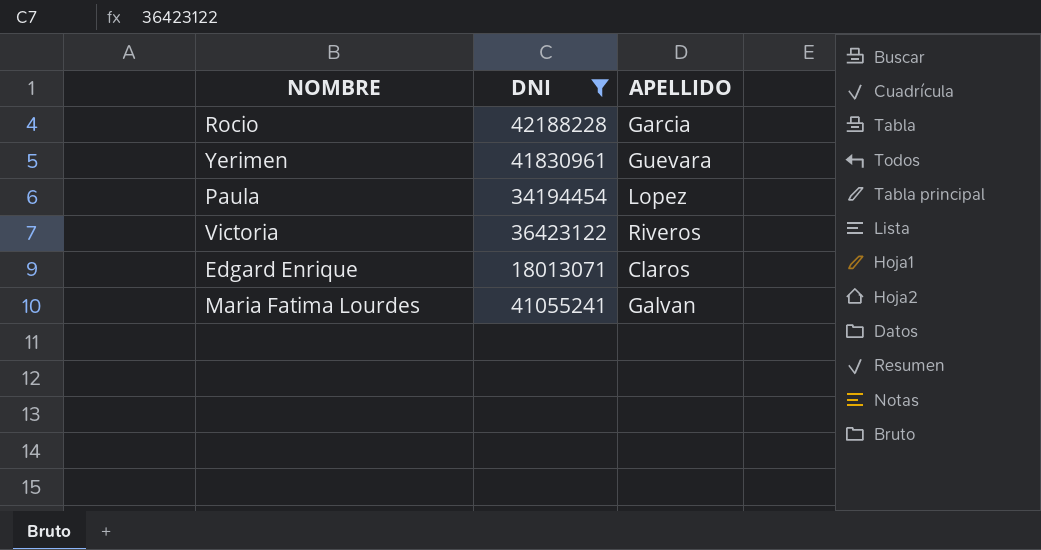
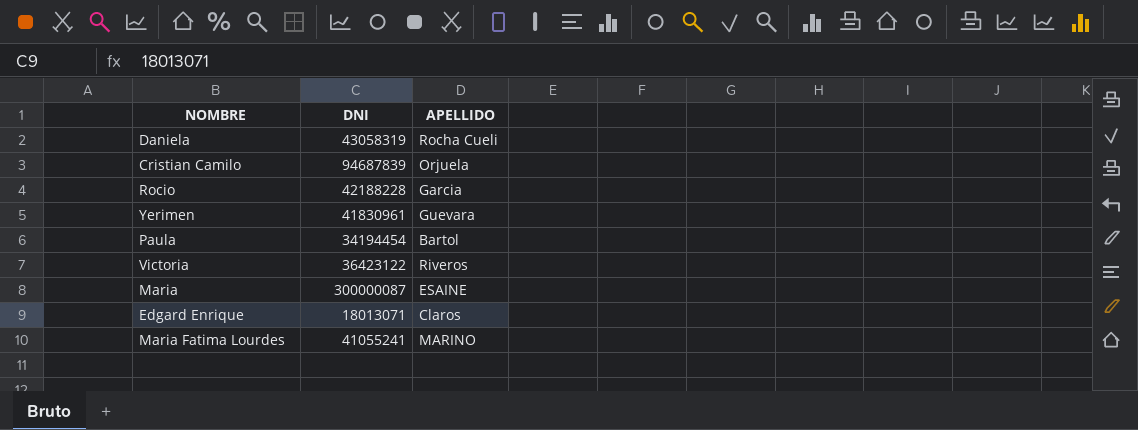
filter: DNI <= 42188228 -> none
Paula | APELLIDO: Lopez -> Bartol
Maria Fatima Lourdes | APELLIDO: Galvan -> MARINO

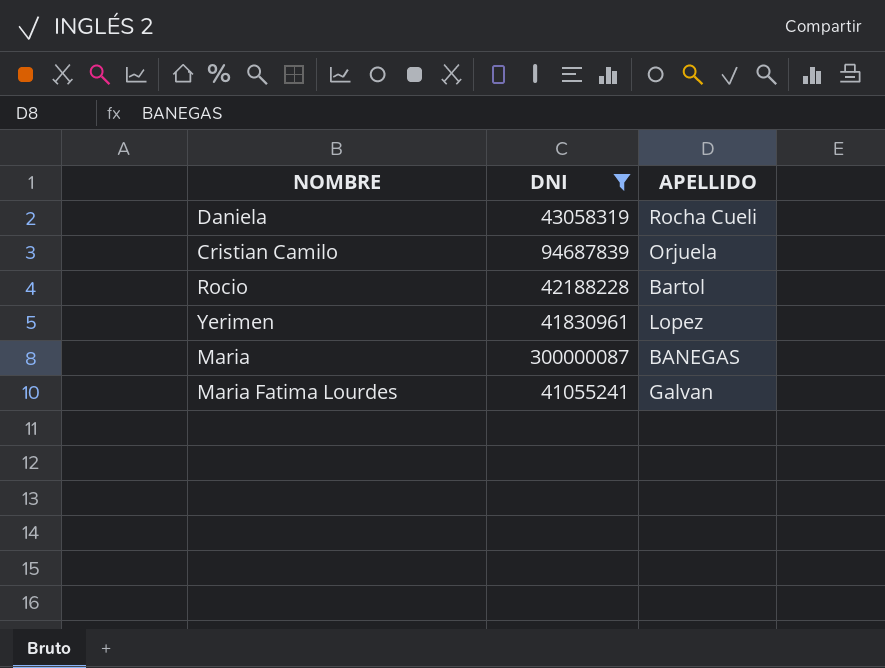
filter: none -> DNI >= 41055241
Rocio | APELLIDO: Garcia -> Bartol
Yerimen | APELLIDO: Guevara -> Lopez
Maria | APELLIDO: ESAINE -> BANEGAS
Maria Fatima Lourdes | APELLIDO: MARINO -> Galvan

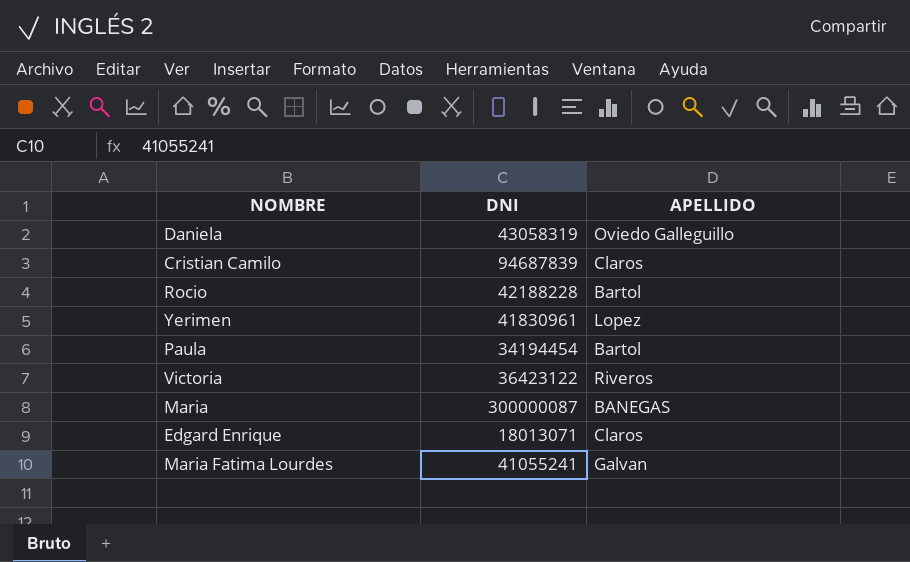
filter: DNI >= 41055241 -> none
Daniela | APELLIDO: Rocha Cueli -> Oviedo Galleguillo
Cristian Camilo | APELLIDO: Orjuela -> Claros

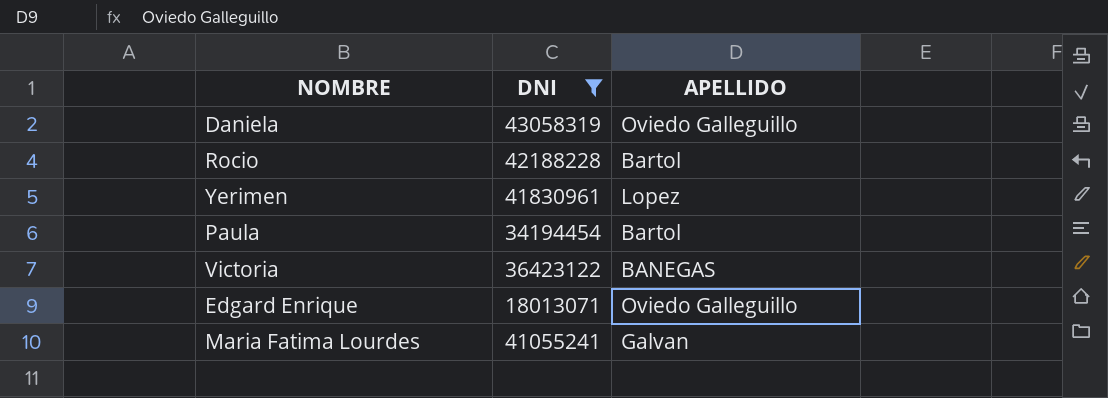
filter: none -> DNI <= 43058319
Victoria | APELLIDO: Riveros -> BANEGAS
Edgard Enrique | APELLIDO: Claros -> Oviedo Galleguillo

